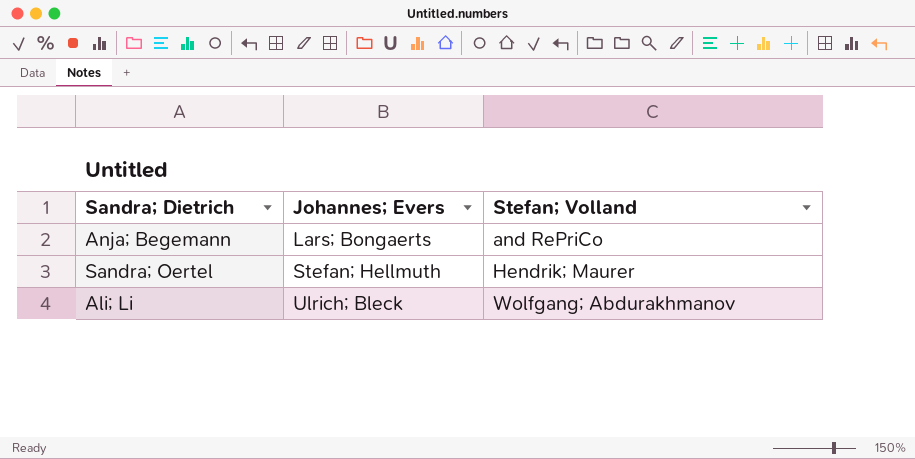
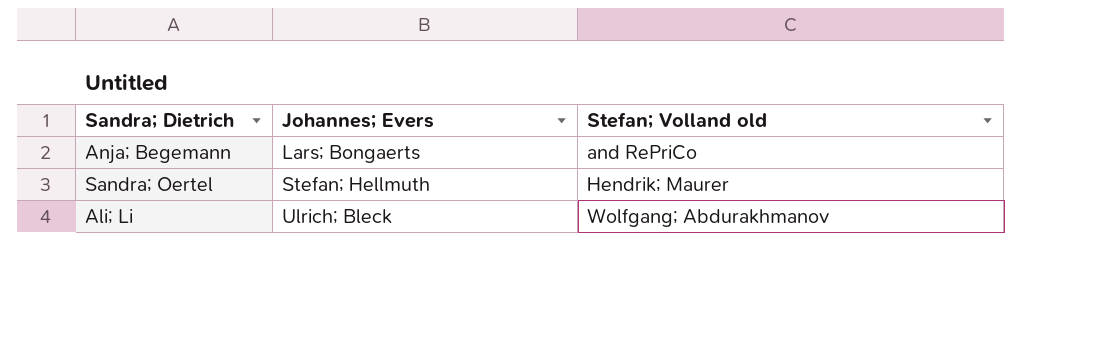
column name: Stefan; Volland -> Stefan; Volland old

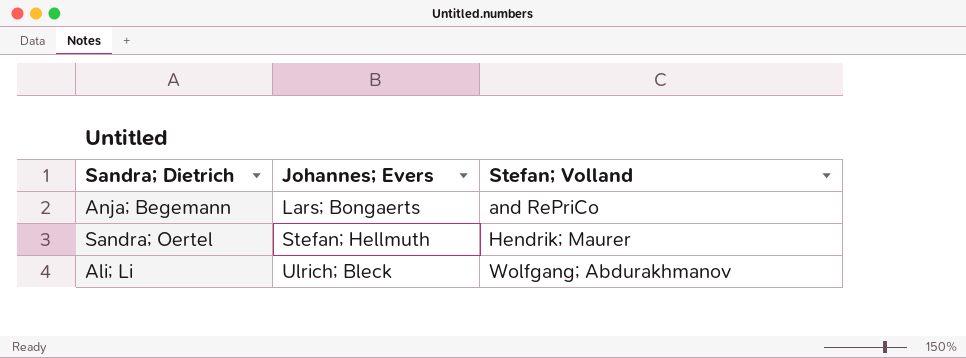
column name: Stefan; Volland old -> Stefan; Volland

